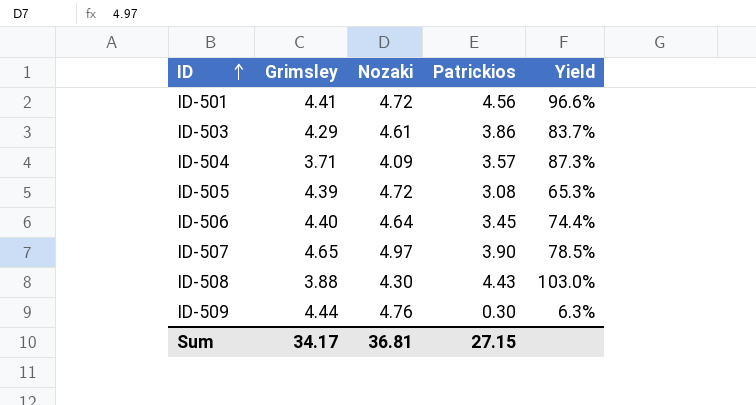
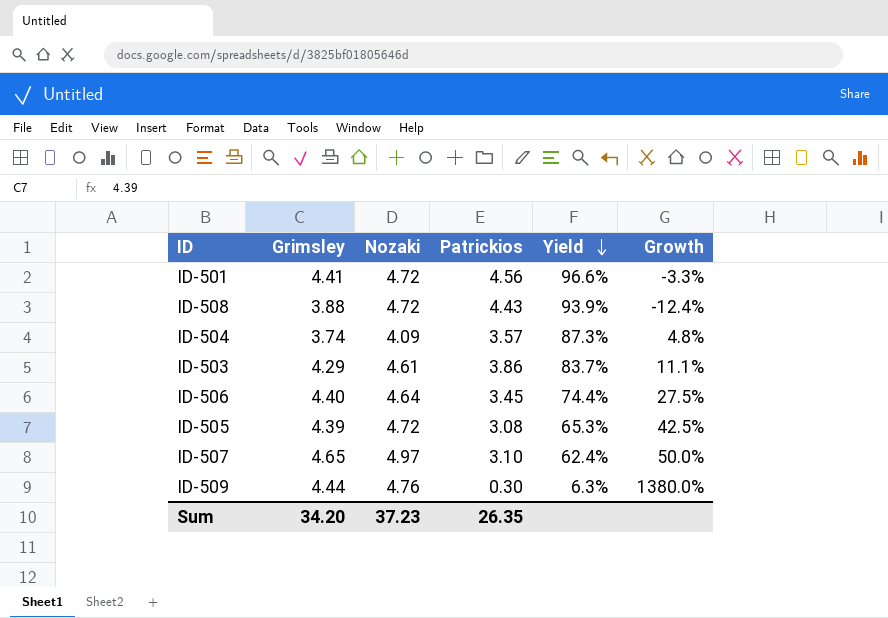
row order: ID ascending -> Yield descending
column Growth | formula: none -> ([Grimsley] - [Patrickios]) / [Patrickios]
ID-508 | Nozaki: 4.30 -> 4.72
ID-508 | Yield: 103.0% -> 93.9%
ID-504 | Grimsley: 3.71 -> 3.74
ID-507 | Patrickios: 3.90 -> 3.10
ID-507 | Yield: 78.5% -> 62.4%
Sum | Grimsley: 34.17 -> 34.20
Sum | Nozaki: 36.81 -> 37.23
Sum | Patrickios: 27.15 -> 26.35

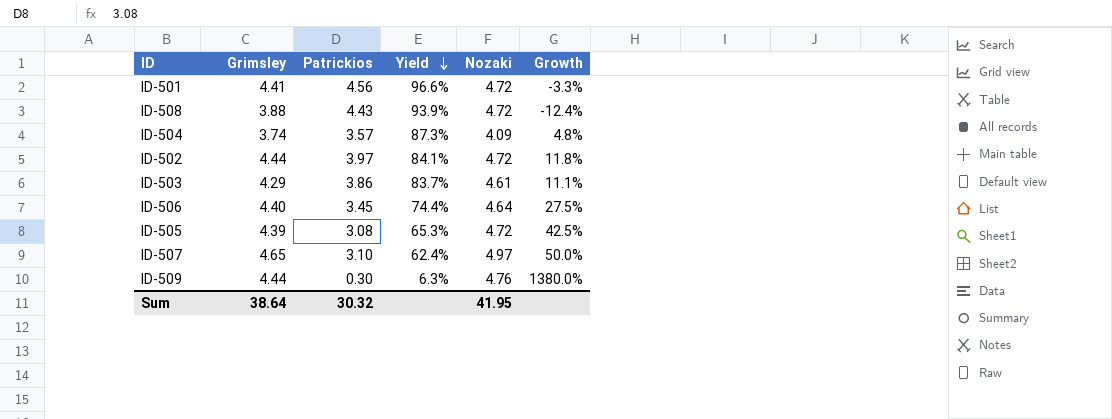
column Nozaki | position: 3 -> 5
row ID-502: none -> 4.44 | 3.97 | 84.1% | 4.72 | 11.8%
Sum | Grimsley: 34.20 -> 38.64
Sum | Patrickios: 26.35 -> 30.32
Sum | Nozaki: 37.23 -> 41.95

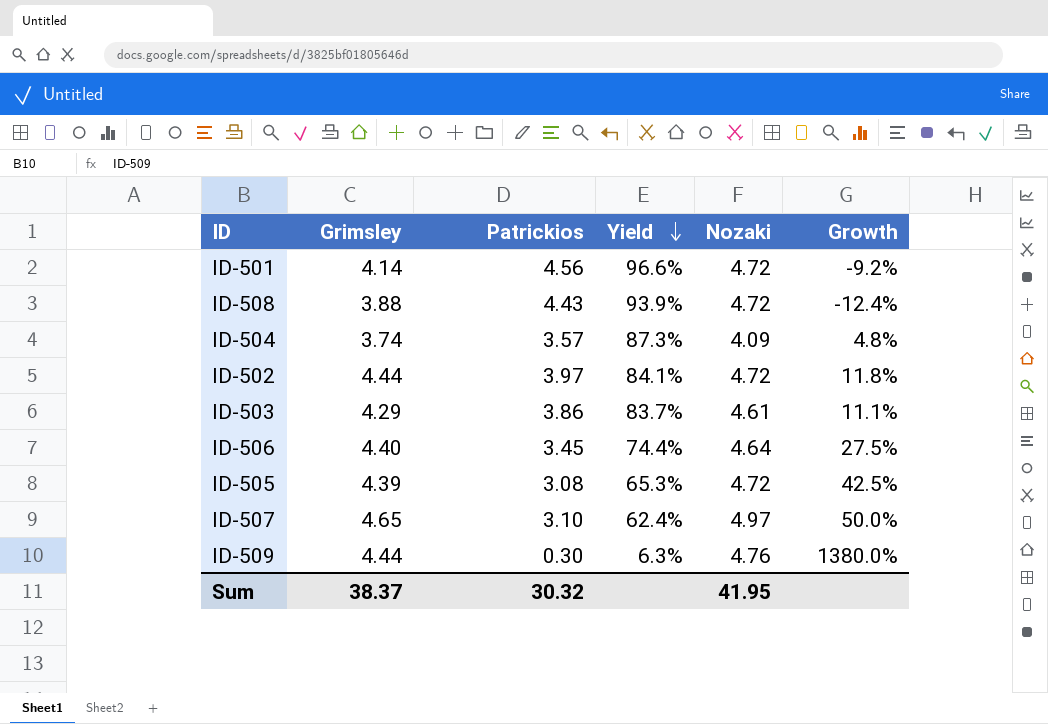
ID-501 | Grimsley: 4.41 -> 4.14
ID-501 | Growth: -3.3% -> -9.2%
Sum | Grimsley: 38.64 -> 38.37

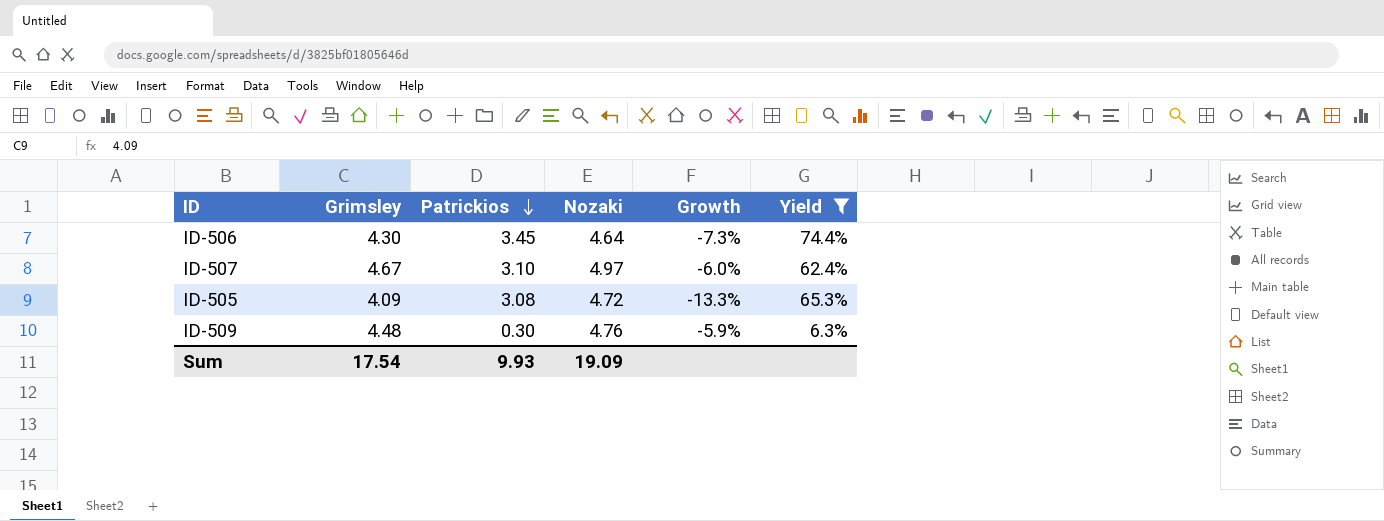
filter: none -> Yield <= 74.4%
row order: Yield descending -> Patrickios descending
column Growth | formula: ([Grimsley] - [Patrickios]) / [Patrickios] -> ([Grimsley] - [Nozaki]) / [Nozaki]
column Yield | position: 4 -> 6
ID-506 | Grimsley: 4.40 -> 4.30
ID-507 | Grimsley: 4.65 -> 4.67
ID-505 | Grimsley: 4.39 -> 4.09
ID-509 | Grimsley: 4.44 -> 4.48
Sum | Grimsley: 38.37 -> 17.54
Sum | Patrickios: 30.32 -> 9.93
Sum | Nozaki: 41.95 -> 19.09

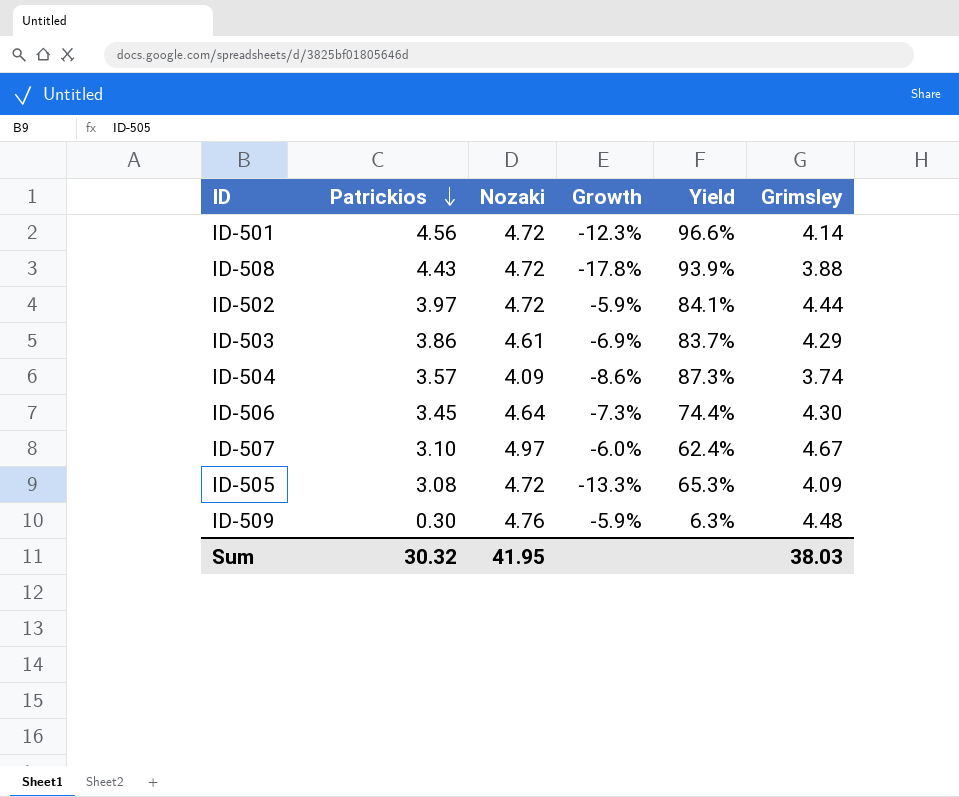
filter: Yield <= 74.4% -> none
column Grimsley | position: 2 -> 6
Sum | Patrickios: 9.93 -> 30.32
Sum | Nozaki: 19.09 -> 41.95
Sum | Grimsley: 17.54 -> 38.03

